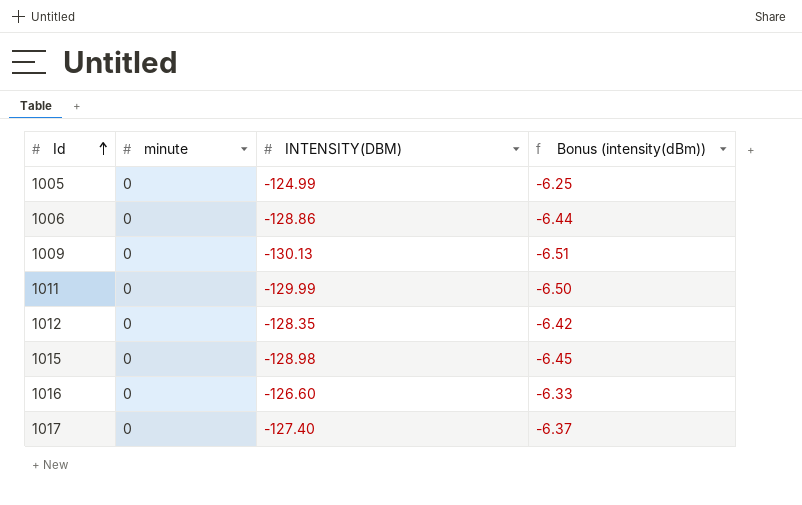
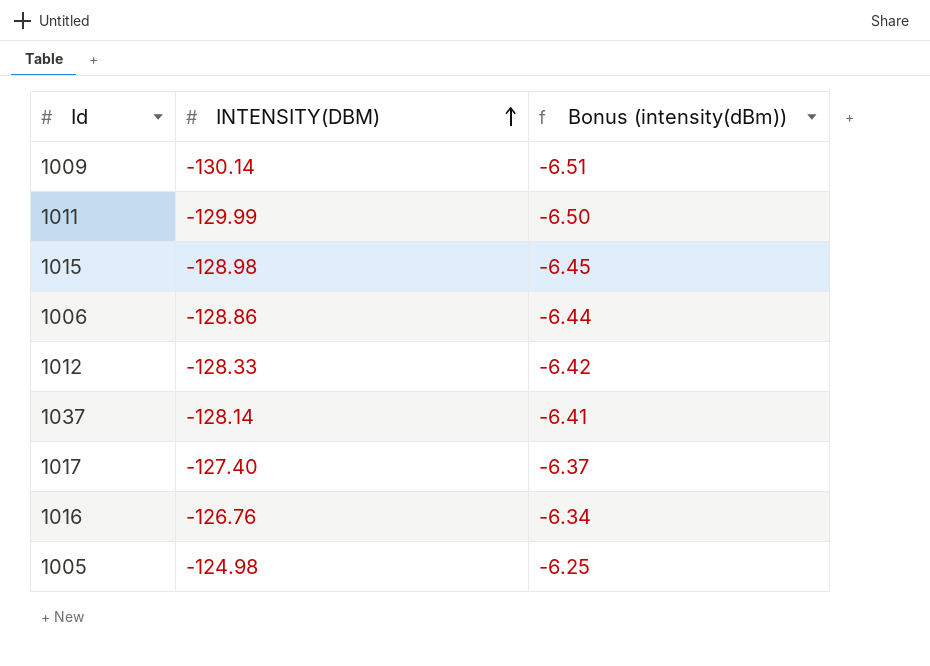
row order: Id ascending -> INTENSITY(DBM) ascending
column minute | position: 2 -> none
1009 | INTENSITY(DBM): -130.13 -> -130.14
1012 | INTENSITY(DBM): -128.35 -> -128.33
row 1037: none -> -128.14 | -6.41
1016 | INTENSITY(DBM): -126.60 -> -126.76
1016 | Bonus (intensity(dBm)): -6.33 -> -6.34
1005 | INTENSITY(DBM): -124.99 -> -124.98

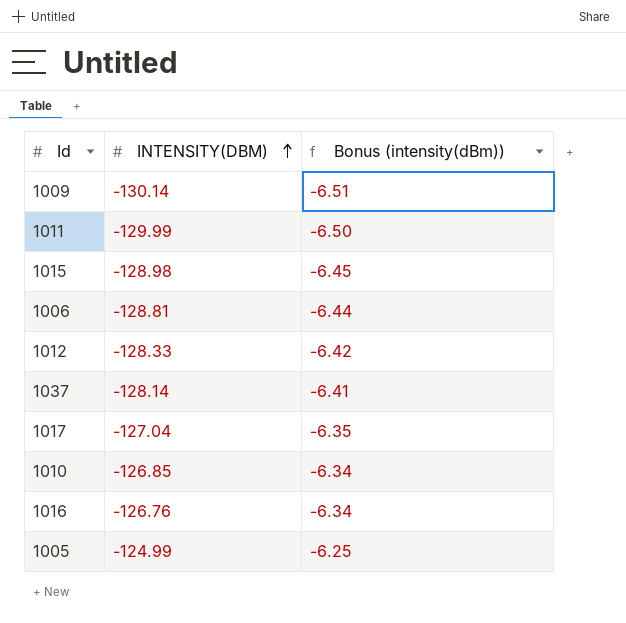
1006 | INTENSITY(DBM): -128.86 -> -128.81
1017 | INTENSITY(DBM): -127.40 -> -127.04
1017 | Bonus (intensity(dBm)): -6.37 -> -6.35
row 1010: none -> -126.85 | -6.34
1005 | INTENSITY(DBM): -124.98 -> -124.99

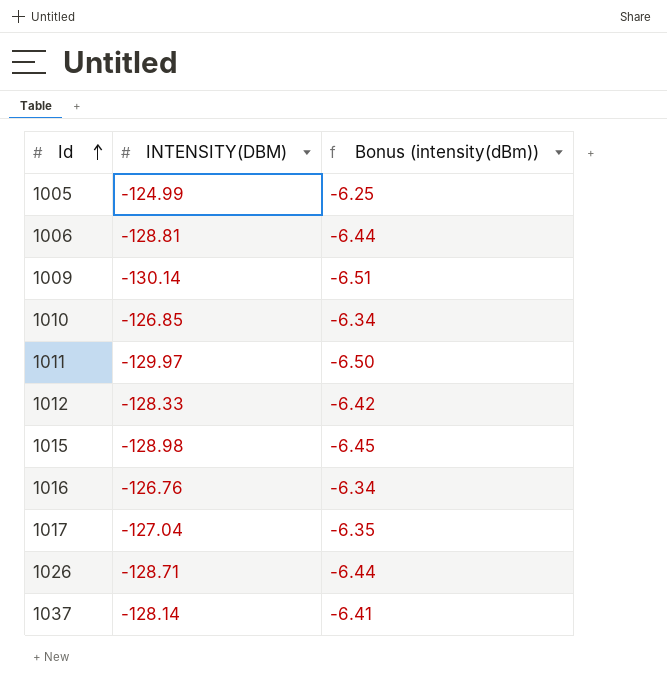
row order: INTENSITY(DBM) ascending -> Id ascending
1011 | INTENSITY(DBM): -129.99 -> -129.97
row 1026: none -> -128.71 | -6.44

